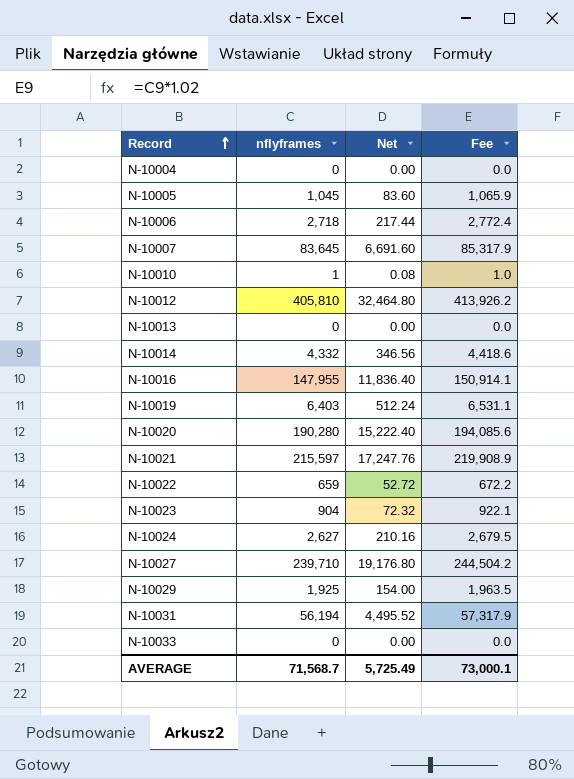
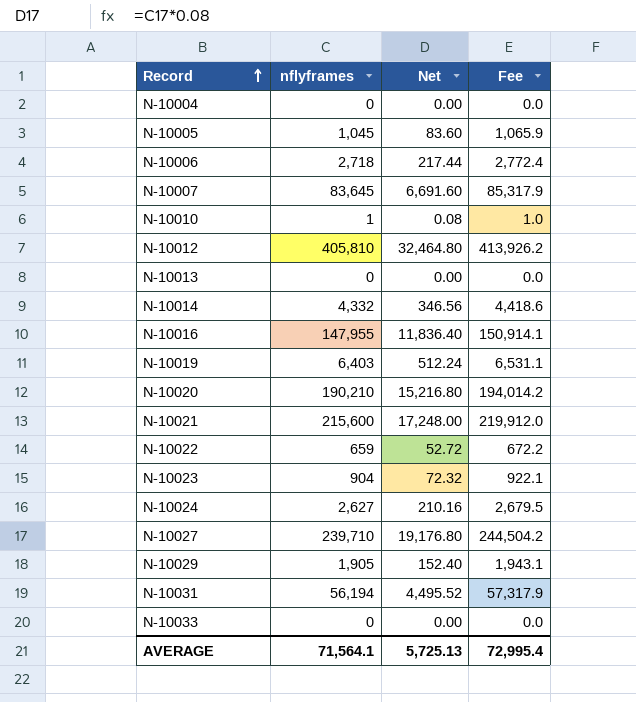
N-10020 | nflyframes: 190,280 -> 190,210
N-10020 | Net: 15,222.40 -> 15,216.80
N-10020 | Fee: 194,085.6 -> 194,014.2
N-10021 | nflyframes: 215,597 -> 215,600
N-10021 | Net: 17,247.76 -> 17,248.00
N-10021 | Fee: 219,908.9 -> 219,912.0
N-10029 | nflyframes: 1,925 -> 1,905
N-10029 | Net: 154.00 -> 152.40
N-10029 | Fee: 1,963.5 -> 1,943.1
AVERAGE | nflyframes: 71,568.7 -> 71,564.1
AVERAGE | Net: 5,725.49 -> 5,725.13
AVERAGE | Fee: 73,000.1 -> 72,995.4

